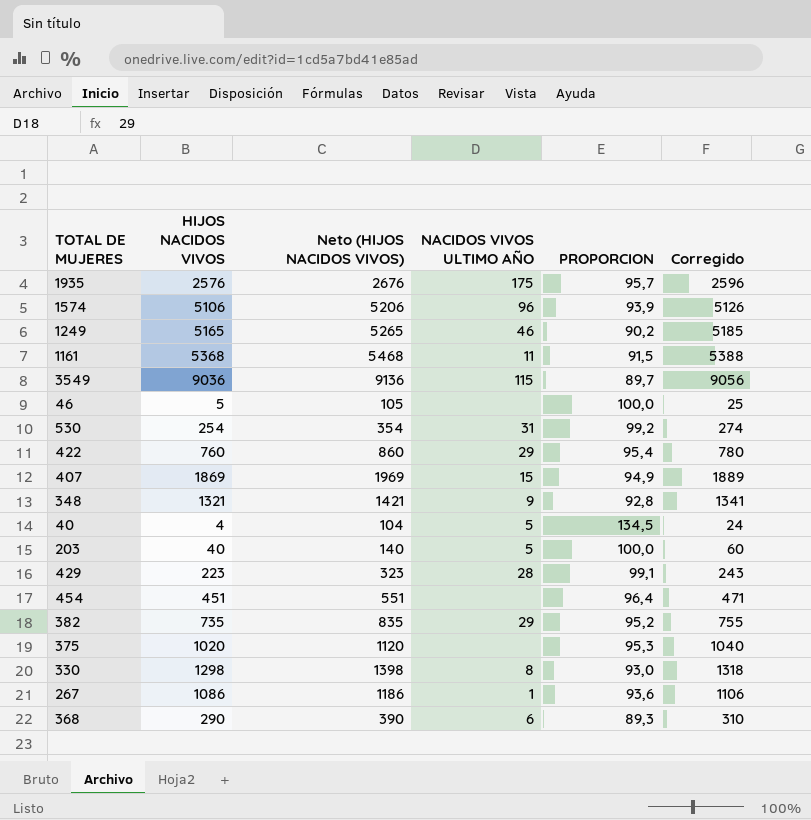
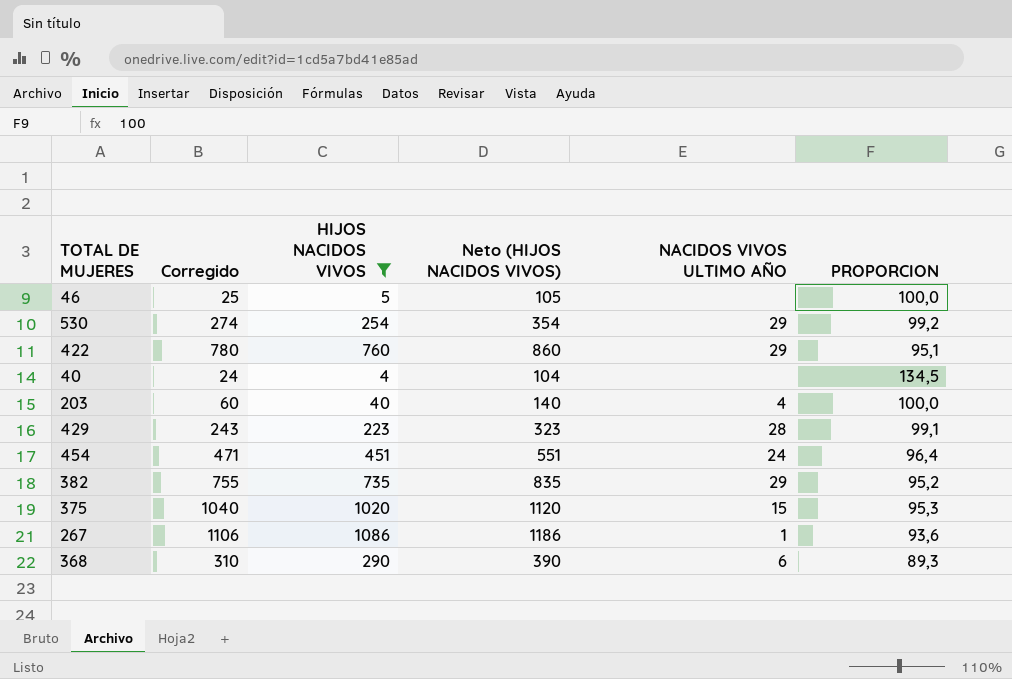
filter: none -> HIJOS NACIDOS VIVOS <= 1086
column Corregido | position: 6 -> 2
530 | NACIDOS VIVOS ULTIMO AÑO: 31 -> 29
422 | PROPORCION: 95,4 -> 95,1
40 | NACIDOS VIVOS ULTIMO AÑO: 5 -> none
203 | NACIDOS VIVOS ULTIMO AÑO: 5 -> 4
454 | NACIDOS VIVOS ULTIMO AÑO: none -> 24
375 | NACIDOS VIVOS ULTIMO AÑO: none -> 15

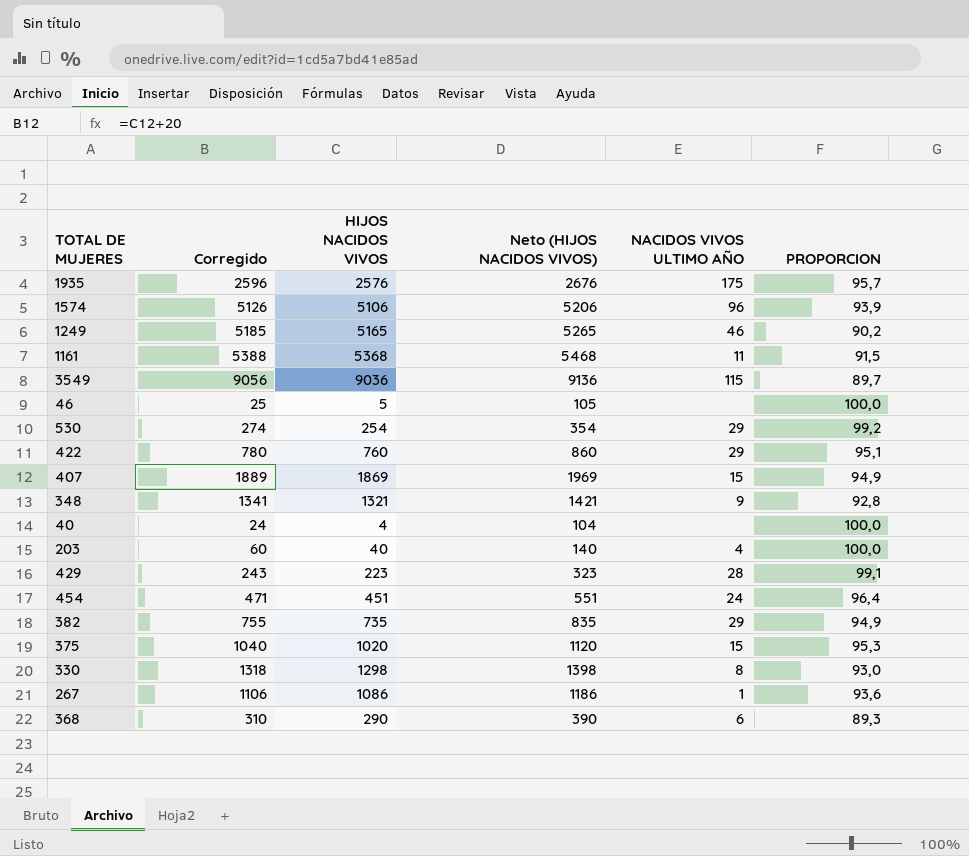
filter: HIJOS NACIDOS VIVOS <= 1086 -> none
40 | PROPORCION: 134,5 -> 100,0
382 | PROPORCION: 95,2 -> 94,9

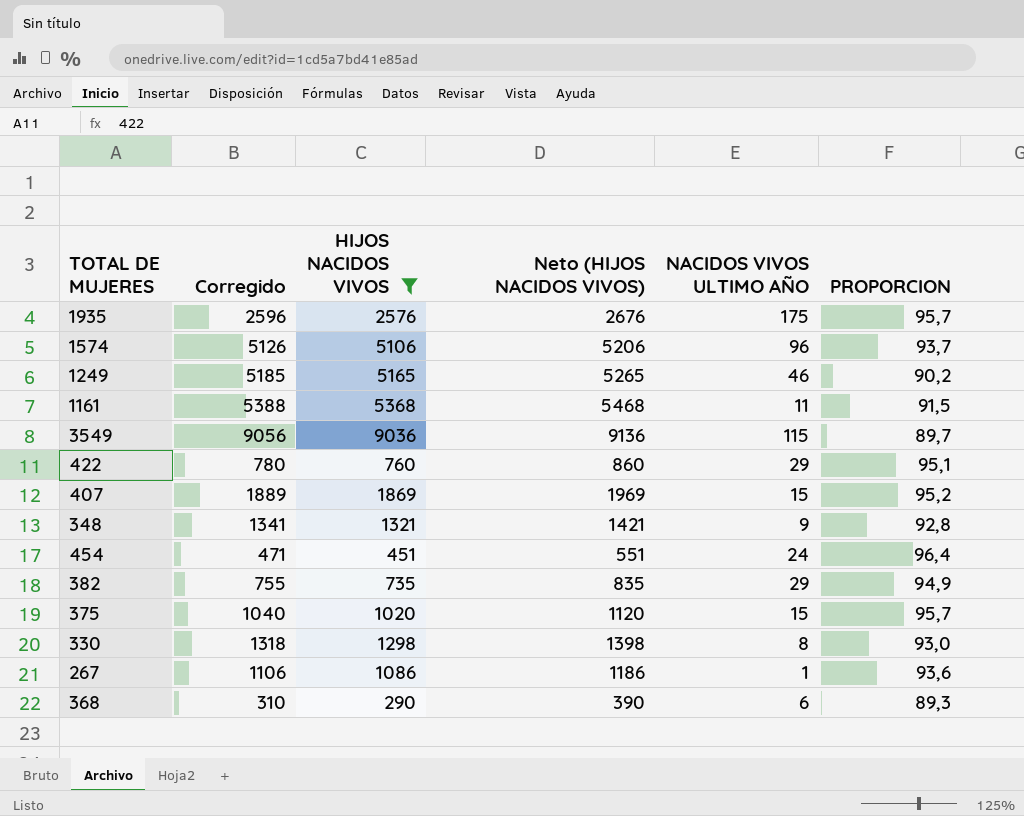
filter: none -> HIJOS NACIDOS VIVOS >= 290
1574 | PROPORCION: 93,9 -> 93,7
407 | PROPORCION: 94,9 -> 95,2
375 | PROPORCION: 95,3 -> 95,7

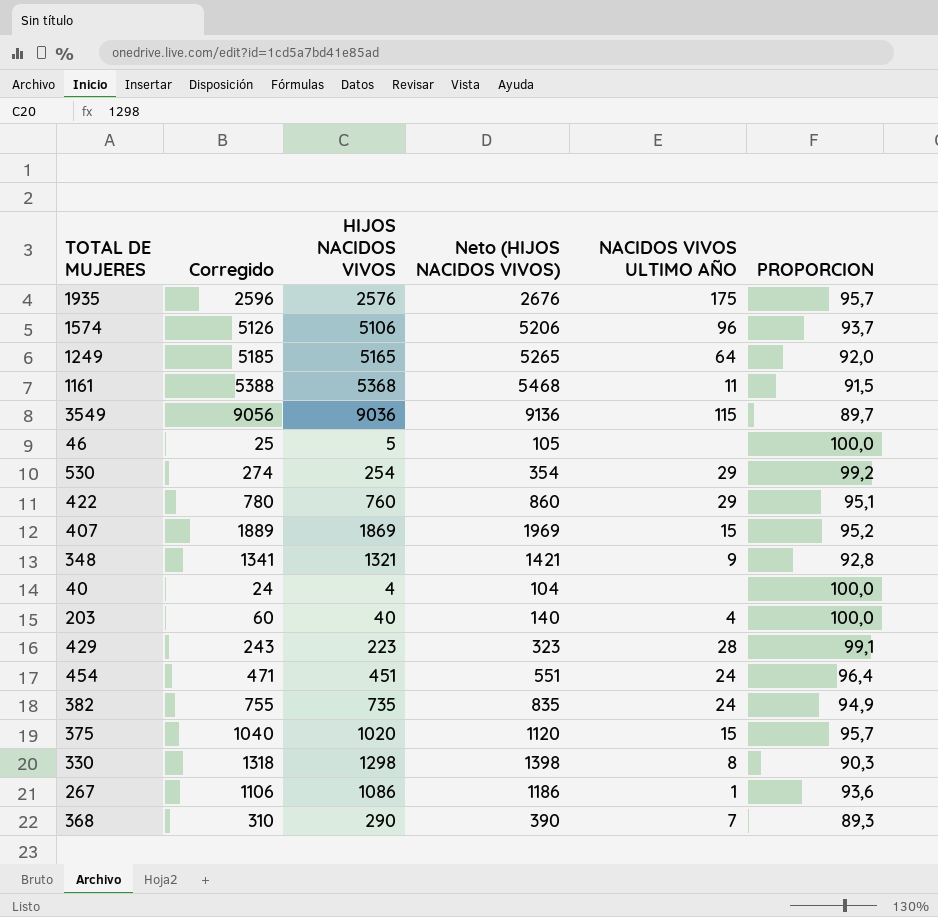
filter: HIJOS NACIDOS VIVOS >= 290 -> none
1249 | NACIDOS VIVOS ULTIMO AÑO: 46 -> 64
1249 | PROPORCION: 90,2 -> 92,0
382 | NACIDOS VIVOS ULTIMO AÑO: 29 -> 24
330 | PROPORCION: 93,0 -> 90,3
368 | NACIDOS VIVOS ULTIMO AÑO: 6 -> 7

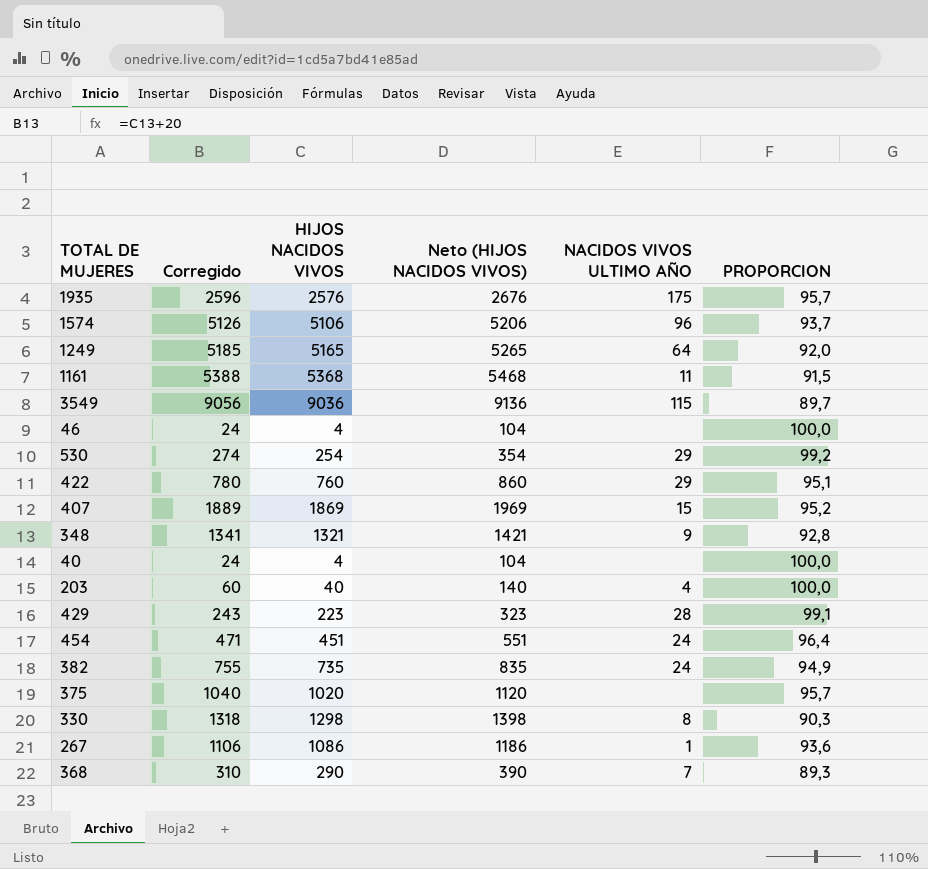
46 | Corregido: 25 -> 24
46 | HIJOS NACIDOS VIVOS: 5 -> 4
46 | Neto (HIJOS NACIDOS VIVOS): 105 -> 104
375 | NACIDOS VIVOS ULTIMO AÑO: 15 -> none

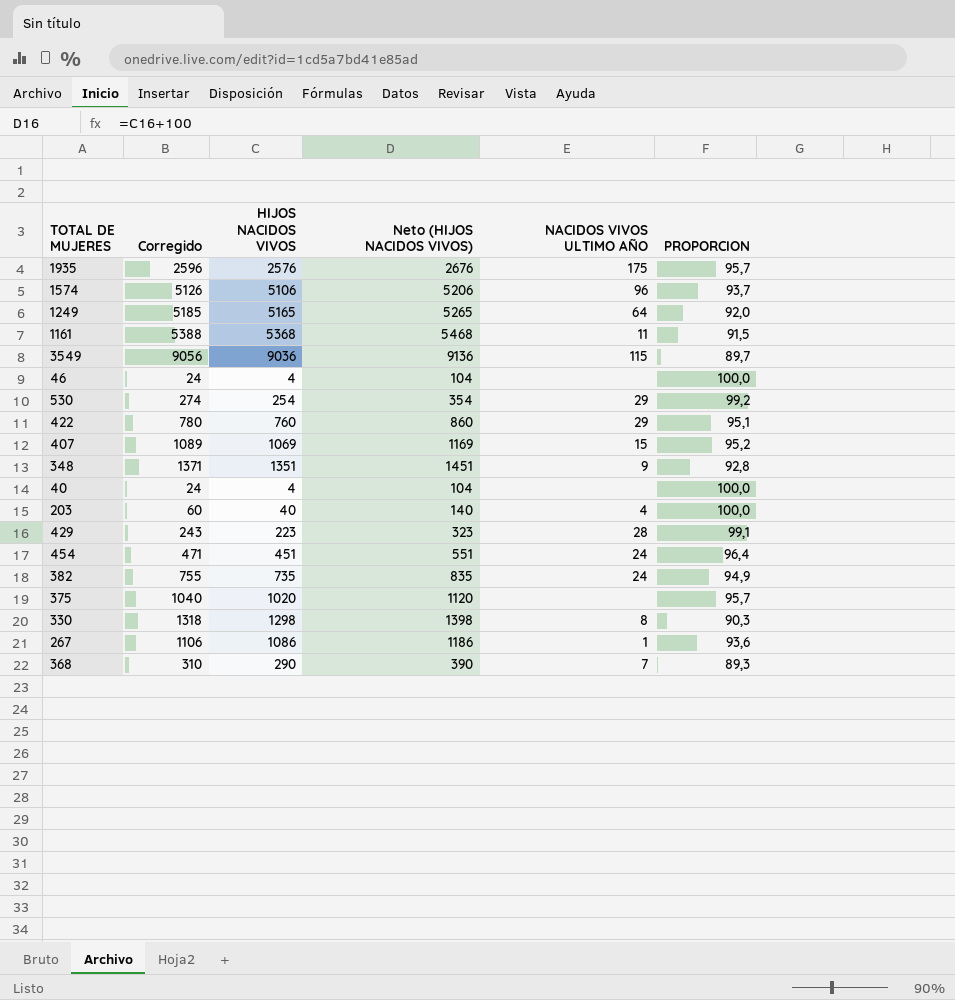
407 | Corregido: 1889 -> 1089
407 | HIJOS NACIDOS VIVOS: 1869 -> 1069
407 | Neto (HIJOS NACIDOS VIVOS): 1969 -> 1169
348 | Corregido: 1341 -> 1371
348 | HIJOS NACIDOS VIVOS: 1321 -> 1351
348 | Neto (HIJOS NACIDOS VIVOS): 1421 -> 1451

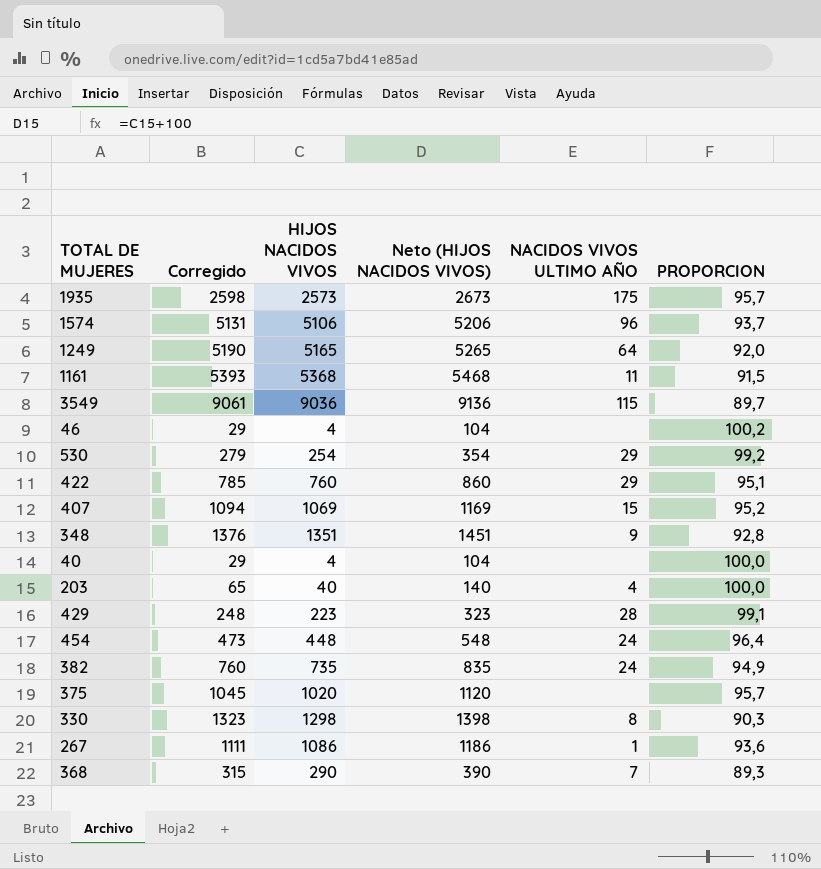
column Corregido | formula: [HIJOS NACIDOS VIVOS] + 20 -> [HIJOS NACIDOS VIVOS] + 25
1935 | HIJOS NACIDOS VIVOS: 2576 -> 2573
1935 | Neto (HIJOS NACIDOS VIVOS): 2676 -> 2673
46 | PROPORCION: 100,0 -> 100,2
454 | HIJOS NACIDOS VIVOS: 451 -> 448
454 | Neto (HIJOS NACIDOS VIVOS): 551 -> 548

